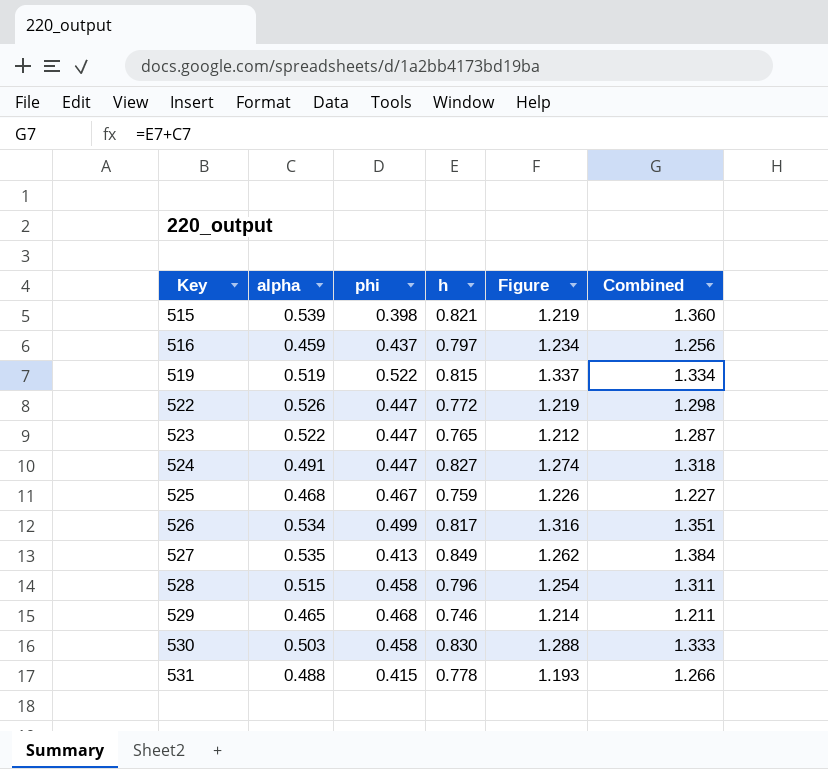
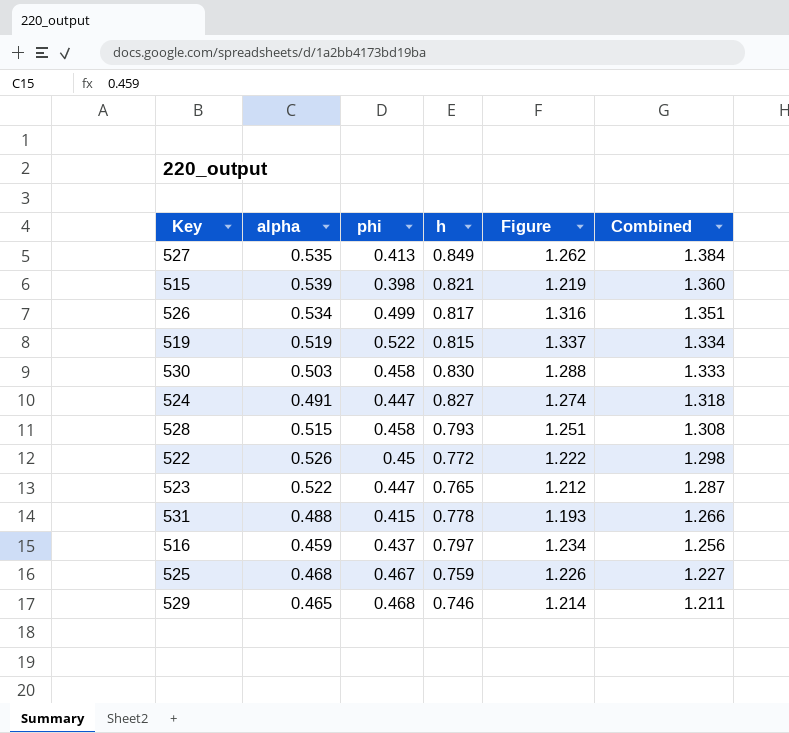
row order: Key ascending -> Combined descending
528 | h: 0.796 -> 0.793
528 | Figure: 1.254 -> 1.251
528 | Combined: 1.311 -> 1.308
522 | phi: 0.447 -> 0.45
522 | Figure: 1.219 -> 1.222

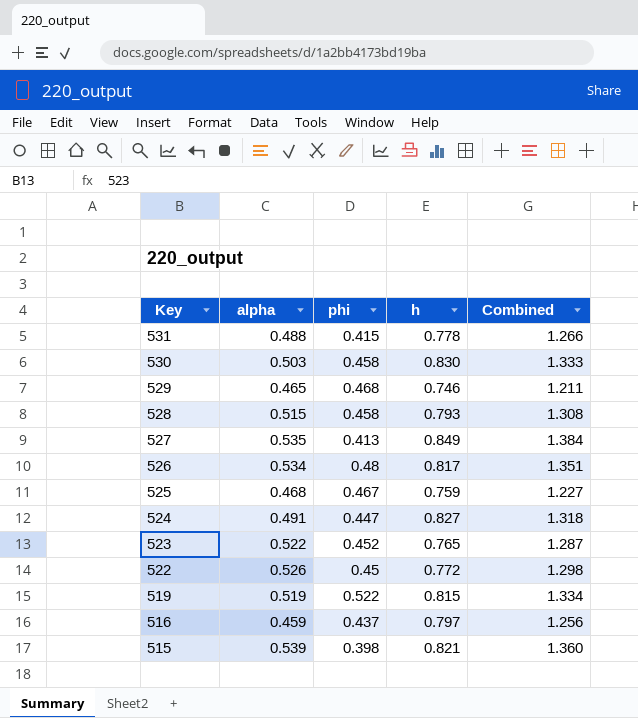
row order: Combined descending -> Key descending
column Figure | formula: [phi] + [h] -> none
526 | phi: 0.499 -> 0.48
523 | phi: 0.447 -> 0.452

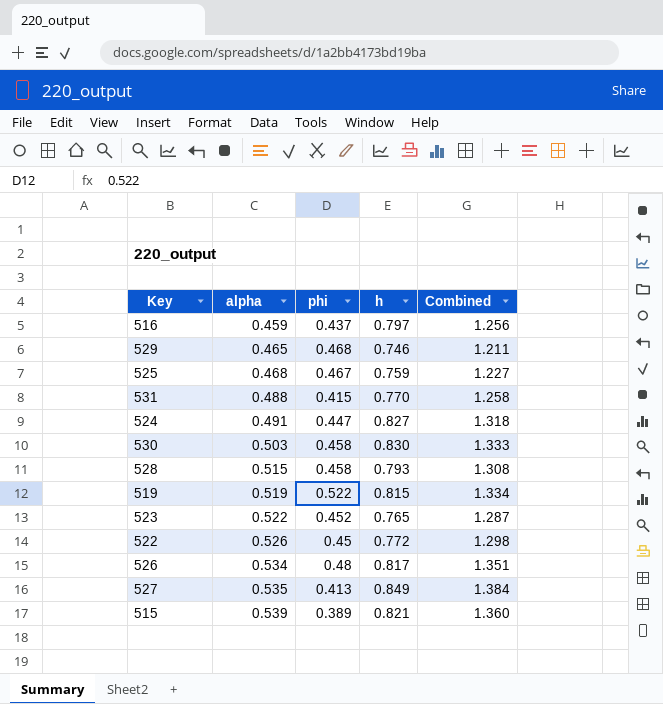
row order: Key descending -> alpha ascending
531 | h: 0.778 -> 0.770
531 | Combined: 1.266 -> 1.258
515 | phi: 0.398 -> 0.389

